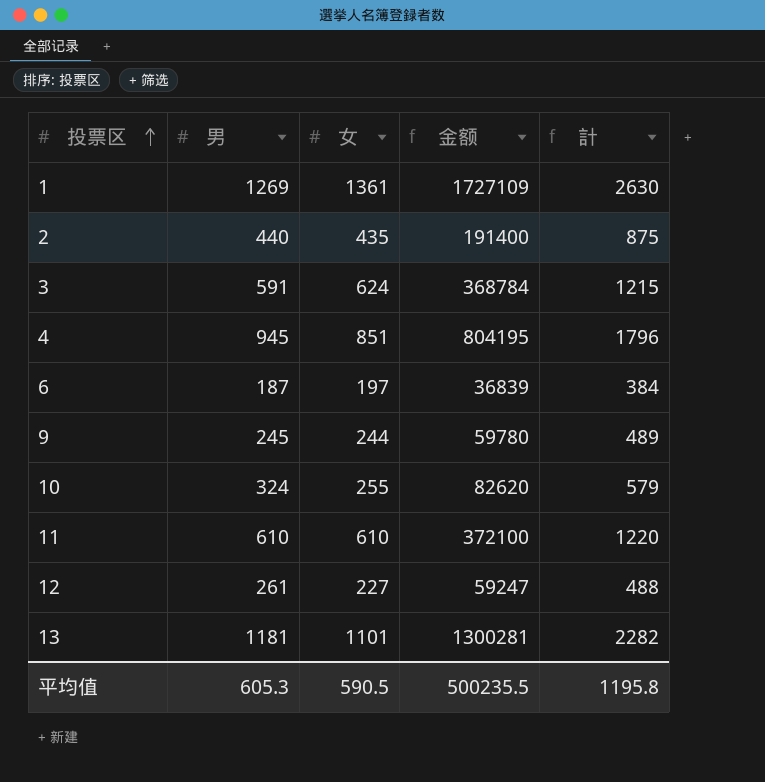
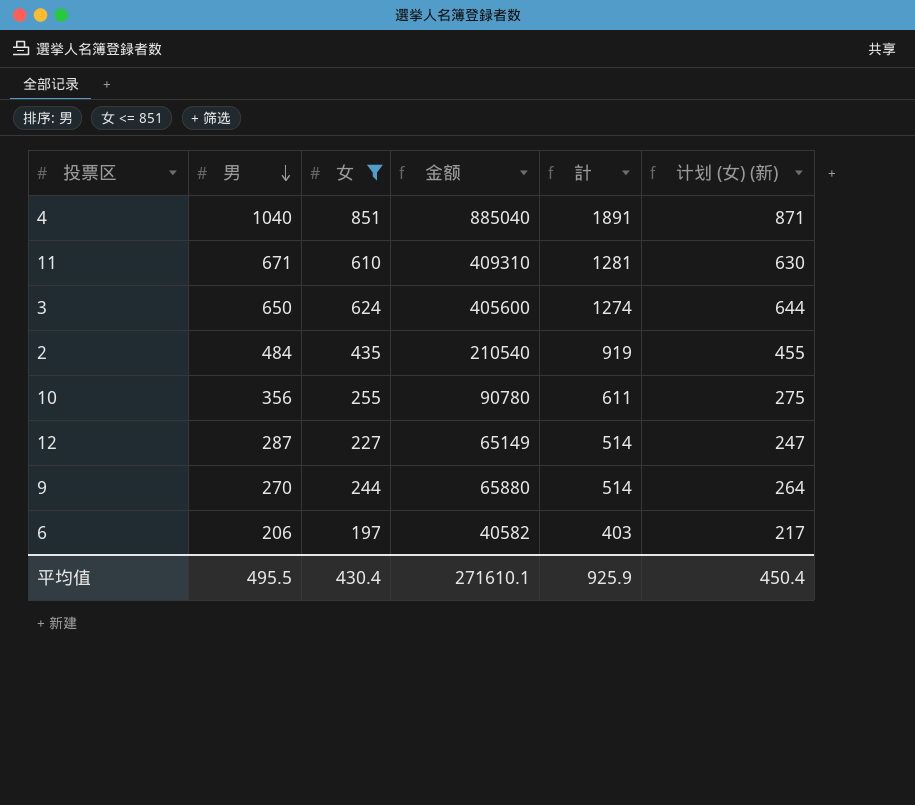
filter: none -> 女 <= 851
row order: 投票区 ascending -> 男 descending
column 计划 (女) (新) | formula: none -> [女] + 20
4 | 男: 945 -> 1040
4 | 金额: 804195 -> 885040
4 | 計: 1796 -> 1891
11 | 男: 610 -> 671
11 | 金额: 372100 -> 409310
11 | 計: 1220 -> 1281
3 | 男: 591 -> 650
3 | 金额: 368784 -> 405600
3 | 計: 1215 -> 1274
2 | 男: 440 -> 484
2 | 金额: 191400 -> 210540
2 | 計: 875 -> 919
10 | 男: 324 -> 356
10 | 金额: 82620 -> 90780
10 | 計: 579 -> 611
12 | 男: 261 -> 287
12 | 金额: 59247 -> 65149
12 | 計: 488 -> 514
9 | 男: 245 -> 270
9 | 金额: 59780 -> 65880
9 | 計: 489 -> 514
6 | 男: 187 -> 206
6 | 金额: 36839 -> 40582
6 | 計: 384 -> 403
平均值 | 男: 605.3 -> 495.5
平均值 | 女: 590.5 -> 430.4
平均值 | 金额: 500235.5 -> 271610.1
平均值 | 計: 1195.8 -> 925.9

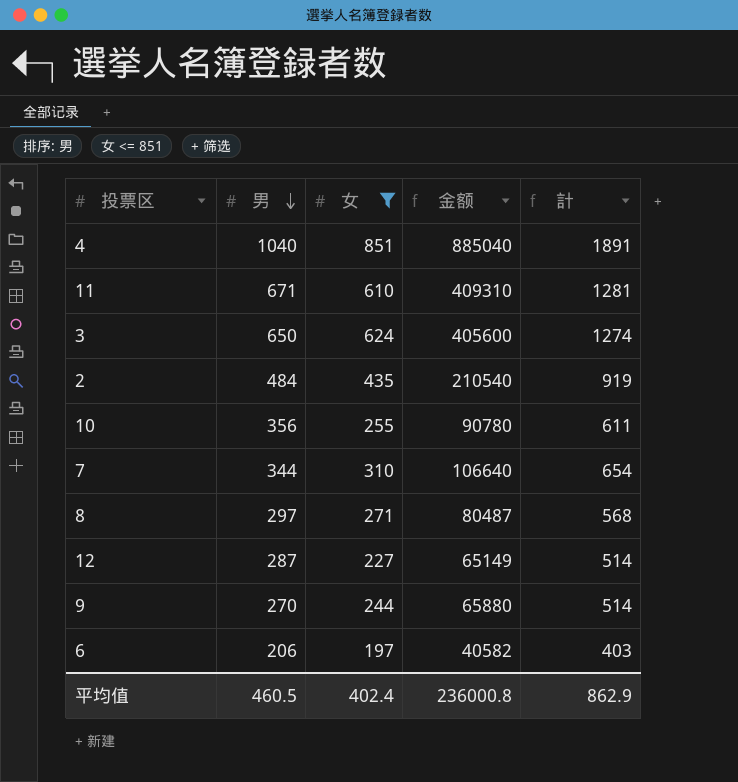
column 计划 (女) (新) | formula: [女] + 20 -> none
row 7: none -> 344 | 310 | 106640 | 654
row 8: none -> 297 | 271 | 80487 | 568
平均值 | 男: 495.5 -> 460.5
平均值 | 女: 430.4 -> 402.4
平均值 | 金额: 271610.1 -> 236000.8
平均值 | 計: 925.9 -> 862.9

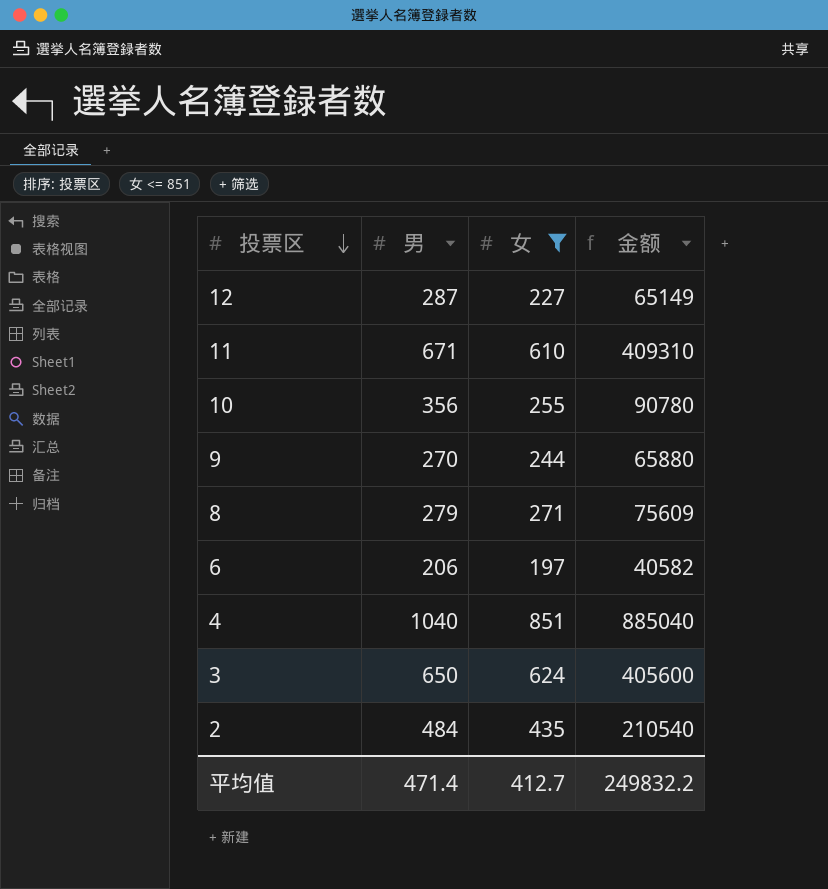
row order: 男 descending -> 投票区 descending
column 計 | formula: [男] + [女] -> none
row 7: 344 | 310 | 106640 | 654 -> none
8 | 男: 297 -> 279
8 | 金额: 80487 -> 75609
平均值 | 男: 460.5 -> 471.4
平均值 | 女: 402.4 -> 412.7
平均值 | 金额: 236000.8 -> 249832.2

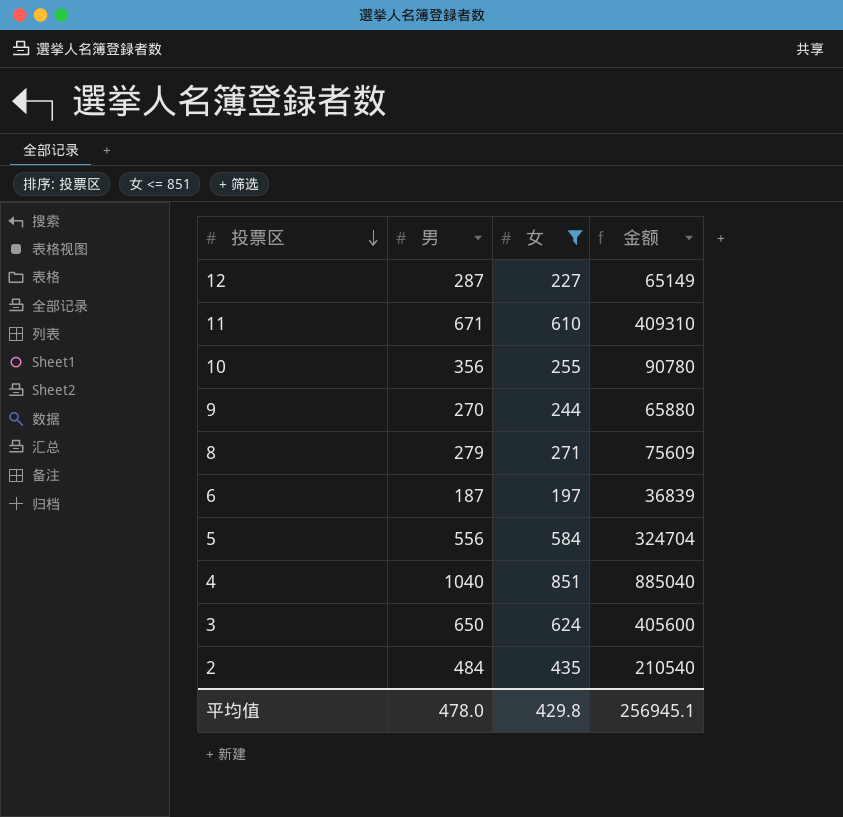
6 | 男: 206 -> 187
6 | 金额: 40582 -> 36839
row 5: none -> 556 | 584 | 324704
平均值 | 男: 471.4 -> 478.0
平均值 | 女: 412.7 -> 429.8
平均值 | 金额: 249832.2 -> 256945.1

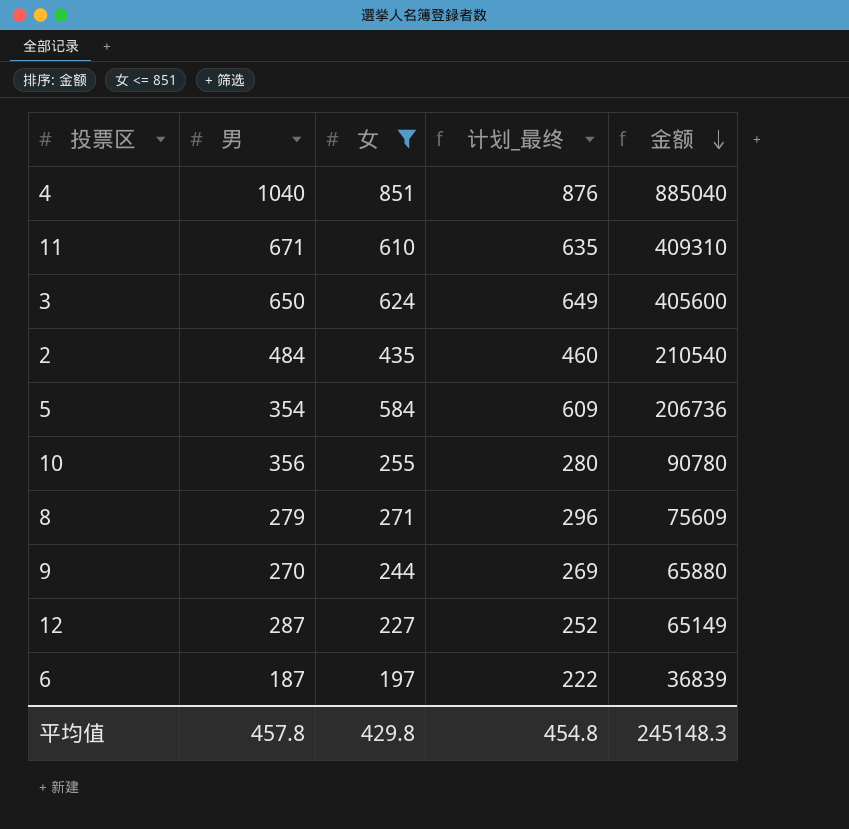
row order: 投票区 descending -> 金额 descending
column 计划_最终 | formula: none -> [女] + 25
5 | 男: 556 -> 354
5 | 金额: 324704 -> 206736
平均值 | 男: 478.0 -> 457.8
平均值 | 金额: 256945.1 -> 245148.3

